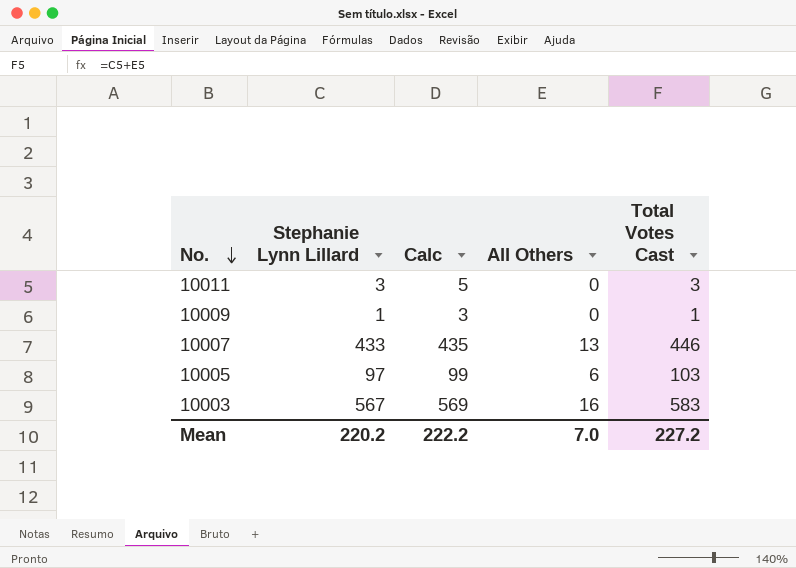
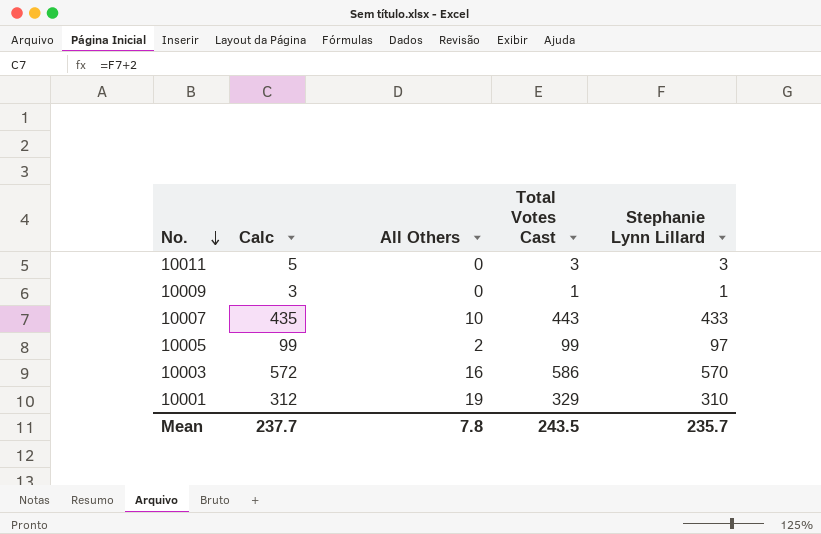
column Stephanie Lynn Lillard | position: 2 -> 5
10007 | All Others: 13 -> 10
10007 | Total Votes Cast: 446 -> 443
10005 | All Others: 6 -> 2
10005 | Total Votes Cast: 103 -> 99
10003 | Calc: 569 -> 572
10003 | Total Votes Cast: 583 -> 586
10003 | Stephanie Lynn Lillard: 567 -> 570
row 10001: none -> 312 | 19 | 329 | 310
Mean | Calc: 222.2 -> 237.7
Mean | All Others: 7.0 -> 7.8
Mean | Total Votes Cast: 227.2 -> 243.5
Mean | Stephanie Lynn Lillard: 220.2 -> 235.7

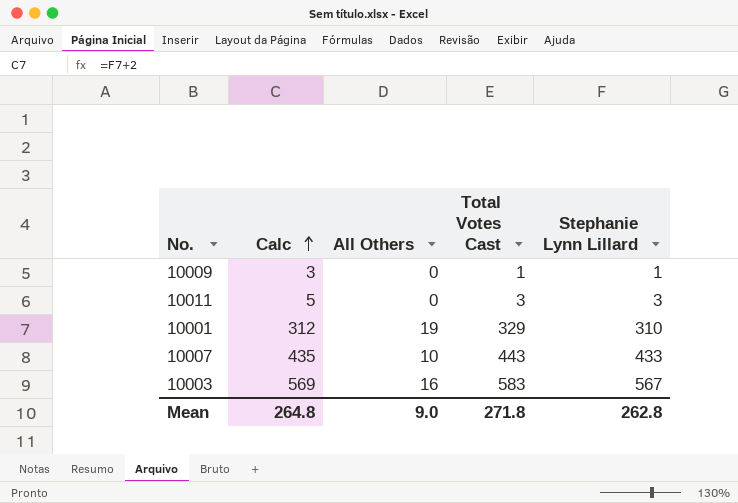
row order: No. descending -> Calc ascending
row 10005: 99 | 2 | 99 | 97 -> none
10003 | Calc: 572 -> 569
10003 | Total Votes Cast: 586 -> 583
10003 | Stephanie Lynn Lillard: 570 -> 567
Mean | Calc: 237.7 -> 264.8
Mean | All Others: 7.8 -> 9.0
Mean | Total Votes Cast: 243.5 -> 271.8
Mean | Stephanie Lynn Lillard: 235.7 -> 262.8

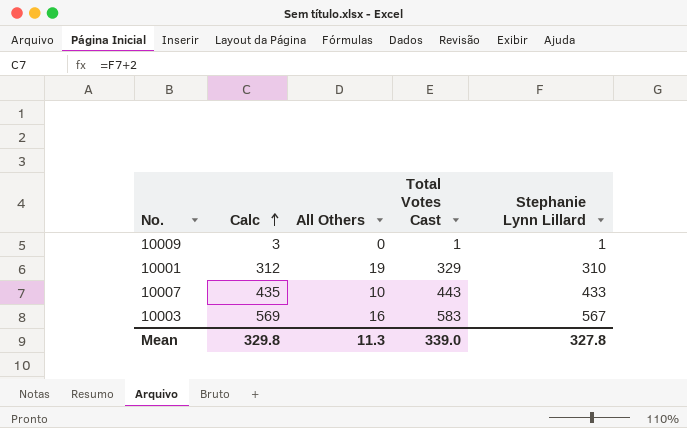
row 10011: 5 | 0 | 3 | 3 -> none
Mean | Calc: 264.8 -> 329.8
Mean | All Others: 9.0 -> 11.3
Mean | Total Votes Cast: 271.8 -> 339.0
Mean | Stephanie Lynn Lillard: 262.8 -> 327.8

